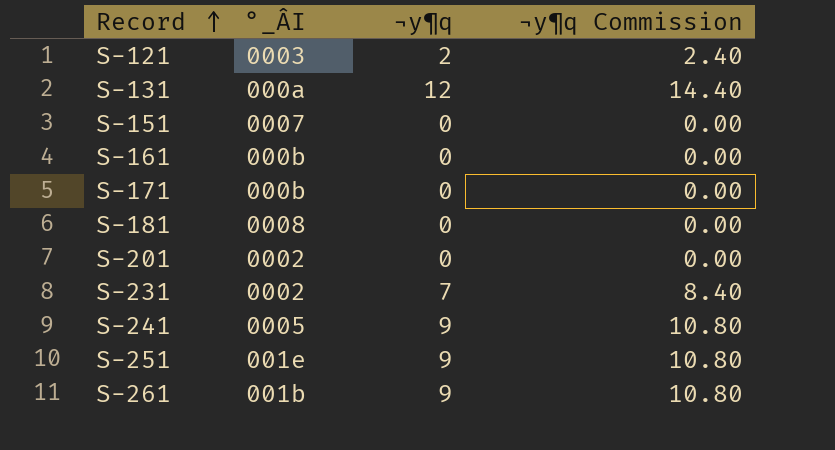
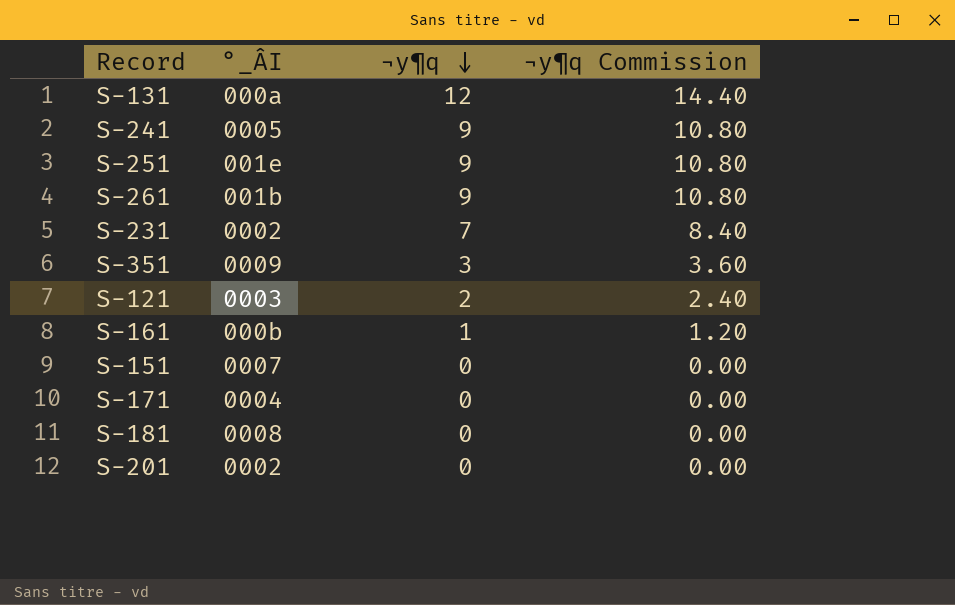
row order: Record ascending -> ¬y¶q descending
row S-351: none -> 0009 | 3 | 3.60
S-161 | ¬y¶q: 0 -> 1
S-161 | ¬y¶q Commission: 0.00 -> 1.20
S-171 | °_ÂI: 000b -> 0004

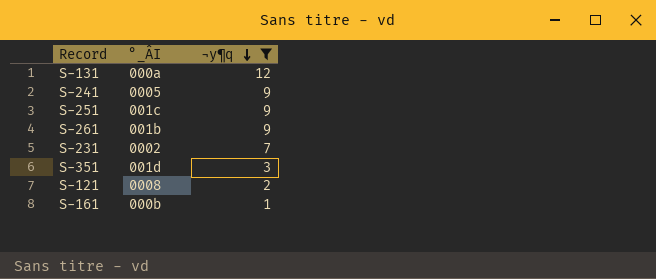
filter: none -> ¬y¶q != 0
column ¬y¶q Commission | formula: [¬y¶q] * 1.2 -> none
S-251 | °_ÂI: 001e -> 001c
S-351 | °_ÂI: 0009 -> 001d
S-121 | °_ÂI: 0003 -> 0008

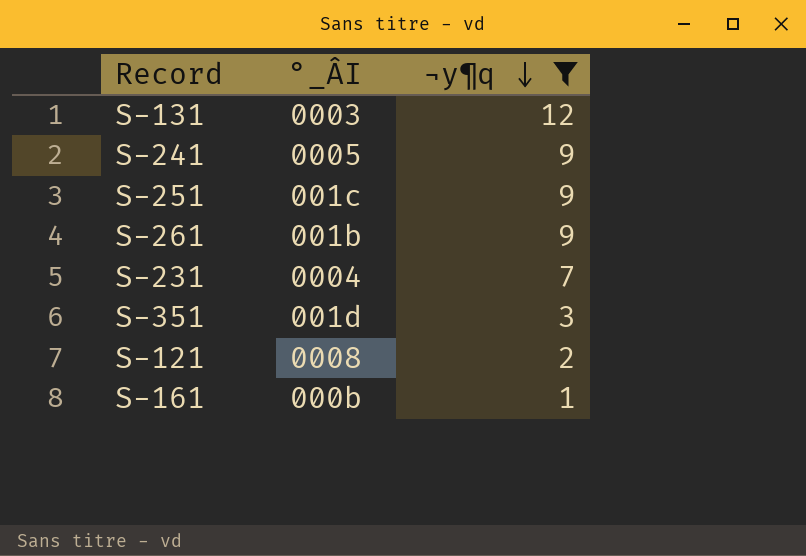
S-131 | °_ÂI: 000a -> 0003
S-231 | °_ÂI: 0002 -> 0004

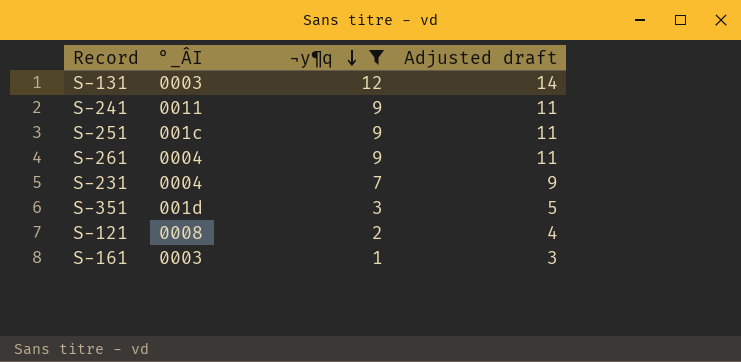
column Adjusted draft | formula: none -> [¬y¶q] + 2
S-241 | °_ÂI: 0005 -> 0011
S-261 | °_ÂI: 001b -> 0004
S-161 | °_ÂI: 000b -> 0003

